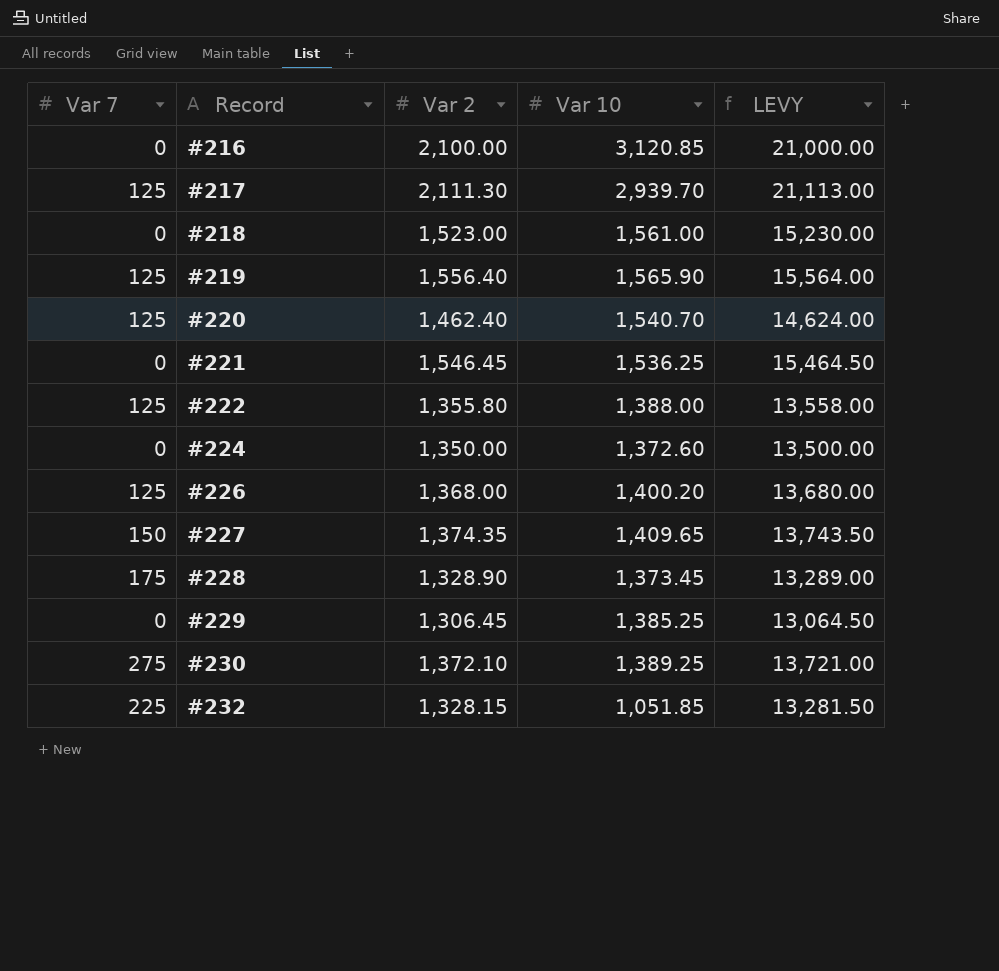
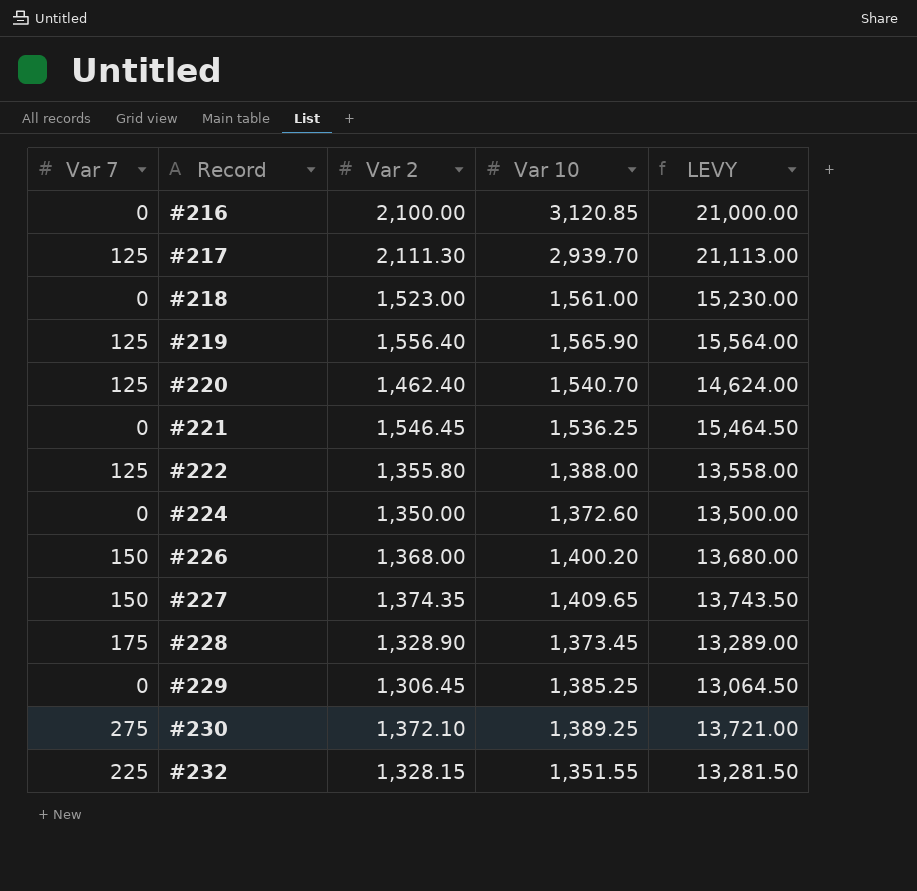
#226 | Var 7: 125 -> 150
#232 | Var 10: 1,051.85 -> 1,351.55

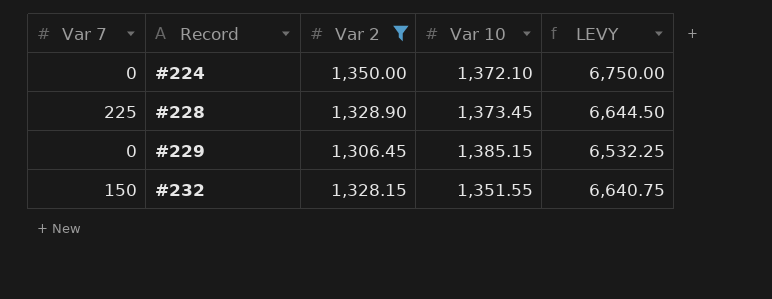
filter: none -> Var 2 <= 1,350.00
column LEVY | formula: [Var 2] * 10 -> [Var 2] * 5
#224 | Var 10: 1,372.60 -> 1,372.10
#228 | Var 7: 175 -> 225
#229 | Var 10: 1,385.25 -> 1,385.15
#232 | Var 7: 225 -> 150

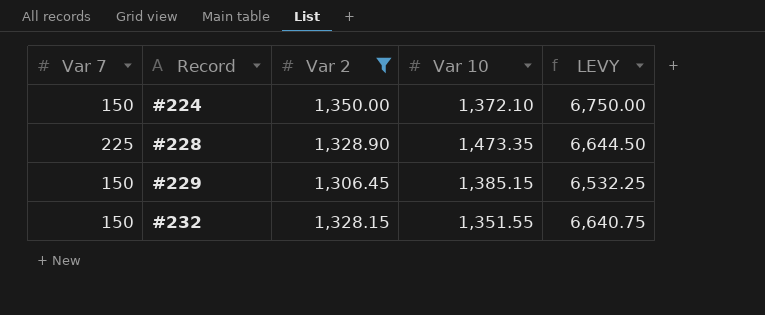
#224 | Var 7: 0 -> 150
#228 | Var 10: 1,373.45 -> 1,473.35
#229 | Var 7: 0 -> 150

